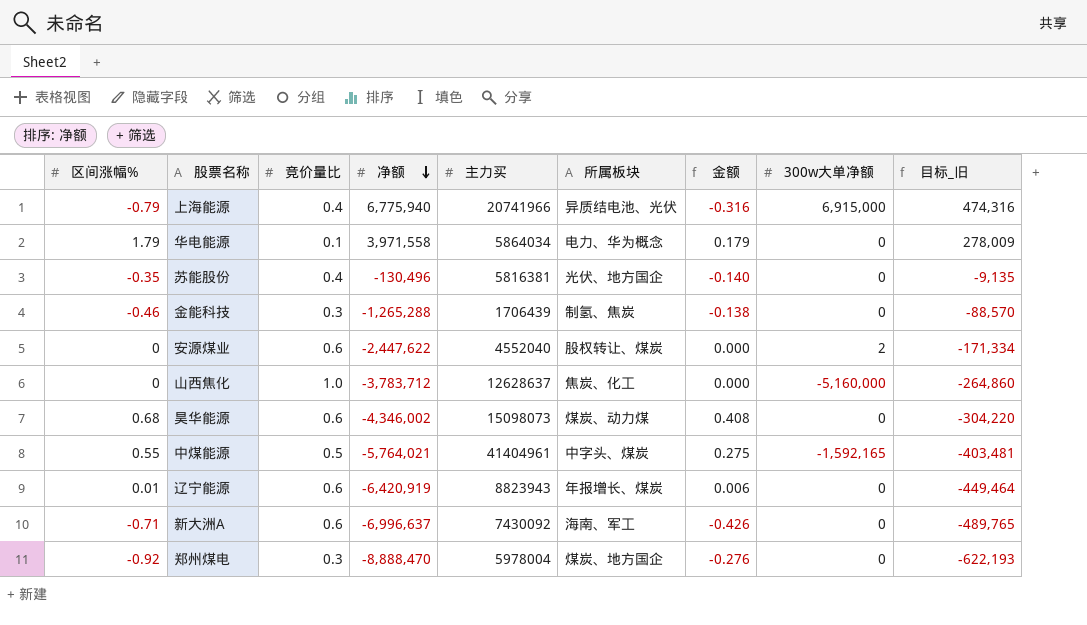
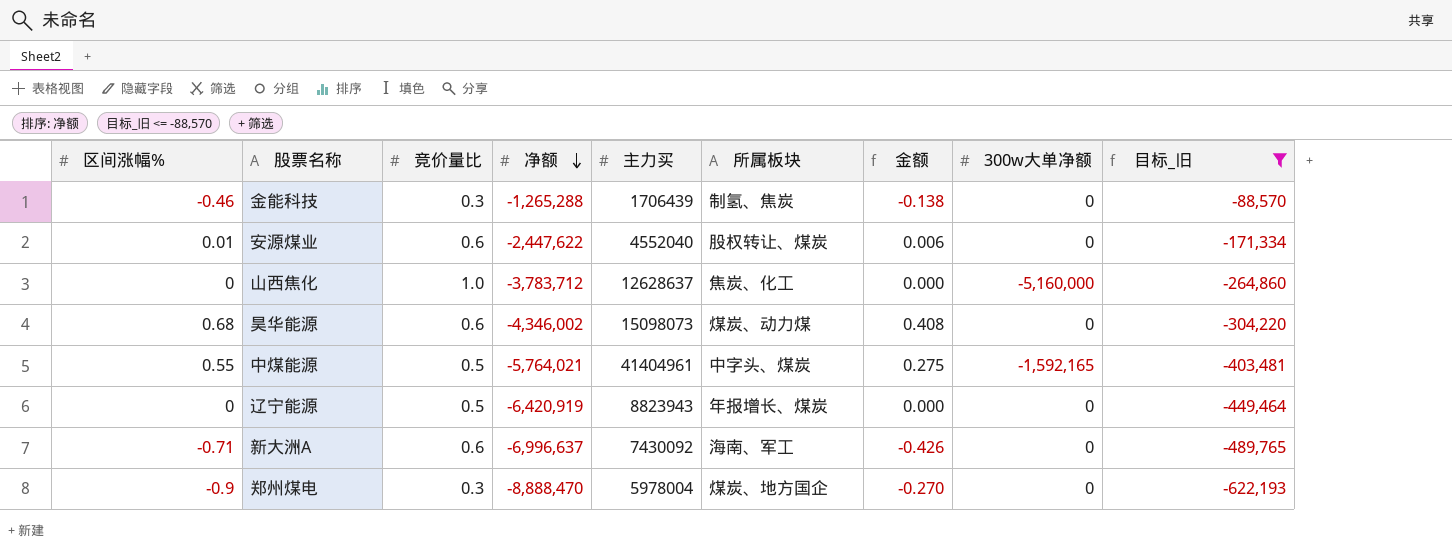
filter: none -> 目标_旧 <= -88,570
安源煤业 | 区间涨幅%: 0 -> 0.01
安源煤业 | 金额: 0.000 -> 0.006
安源煤业 | 300w大单净额: 2 -> 0
辽宁能源 | 区间涨幅%: 0.01 -> 0
辽宁能源 | 竞价量比: 0.6 -> 0.5
辽宁能源 | 金额: 0.006 -> 0.000
郑州煤电 | 区间涨幅%: -0.92 -> -0.9
郑州煤电 | 金额: -0.276 -> -0.270

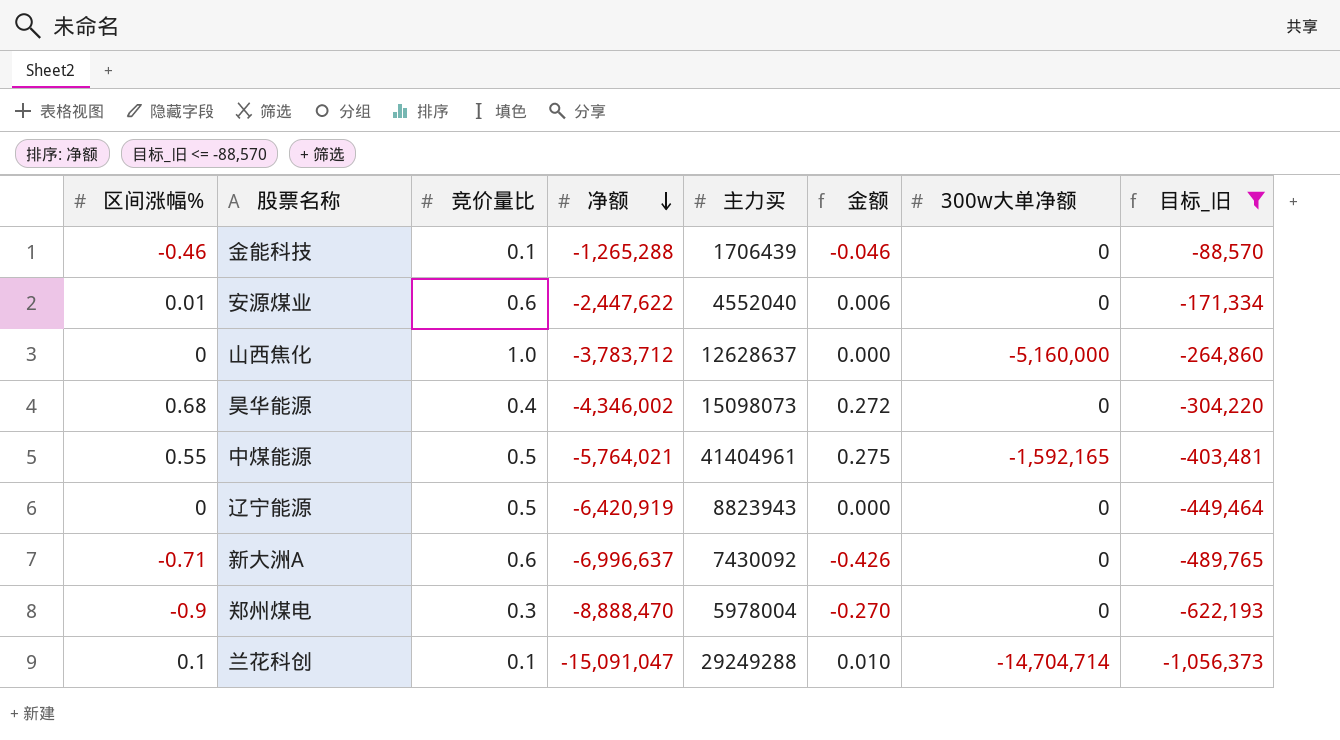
column 所属板块 | position: 6 -> none
金能科技 | 竞价量比: 0.3 -> 0.1
金能科技 | 金额: -0.138 -> -0.046
昊华能源 | 竞价量比: 0.6 -> 0.4
昊华能源 | 金额: 0.408 -> 0.272
row 兰花科创: none -> 0.1 | 0.1 | -15,091,047 | 29249288 | 0.010 | -14,704,714 | -1,056,373

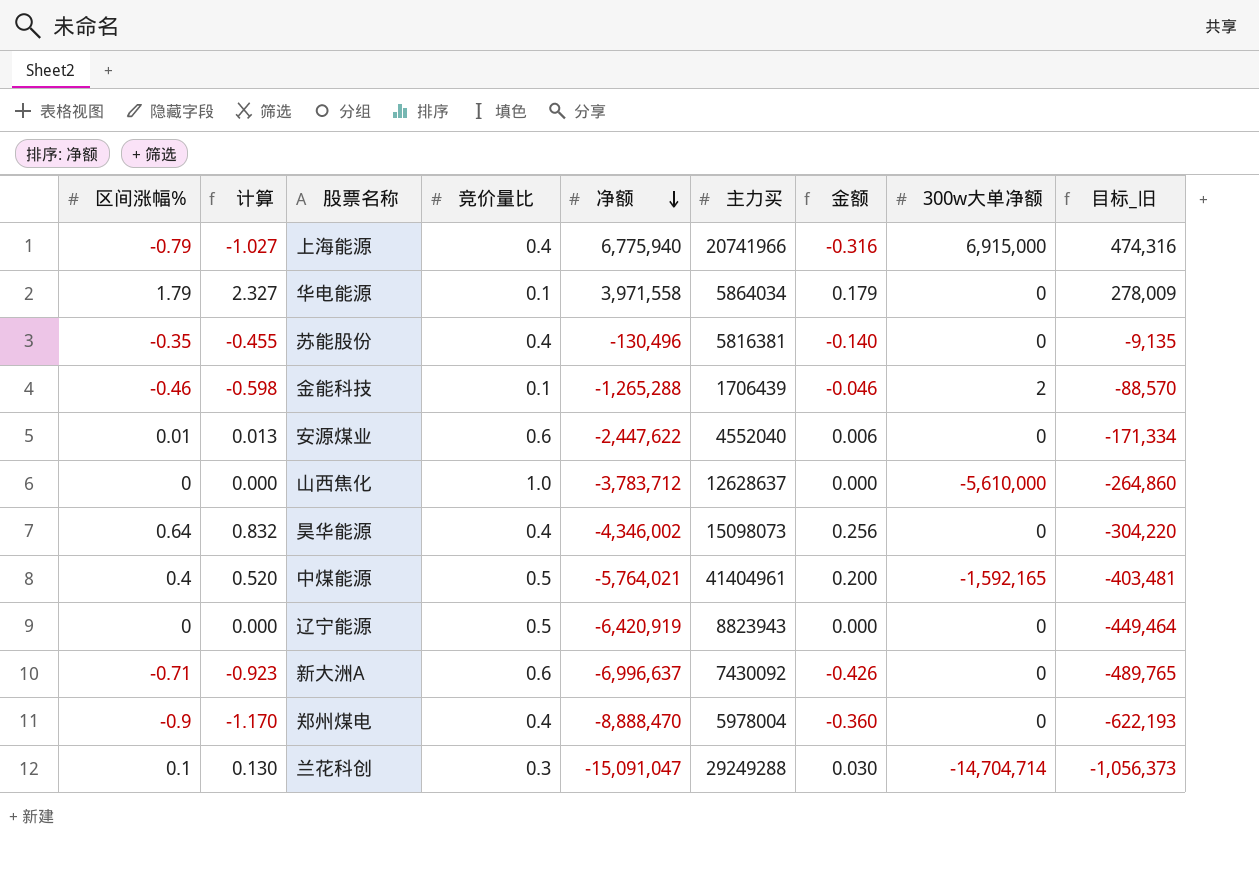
filter: 目标_旧 <= -88,570 -> none
column 计算 | formula: none -> [区间涨幅%] * 1.3
金能科技 | 300w大单净额: 0 -> 2
山西焦化 | 300w大单净额: -5,160,000 -> -5,610,000
昊华能源 | 区间涨幅%: 0.68 -> 0.64
昊华能源 | 金额: 0.272 -> 0.256
中煤能源 | 区间涨幅%: 0.55 -> 0.4
中煤能源 | 金额: 0.275 -> 0.200
郑州煤电 | 竞价量比: 0.3 -> 0.4
郑州煤电 | 金额: -0.270 -> -0.360
兰花科创 | 竞价量比: 0.1 -> 0.3
兰花科创 | 金额: 0.010 -> 0.030

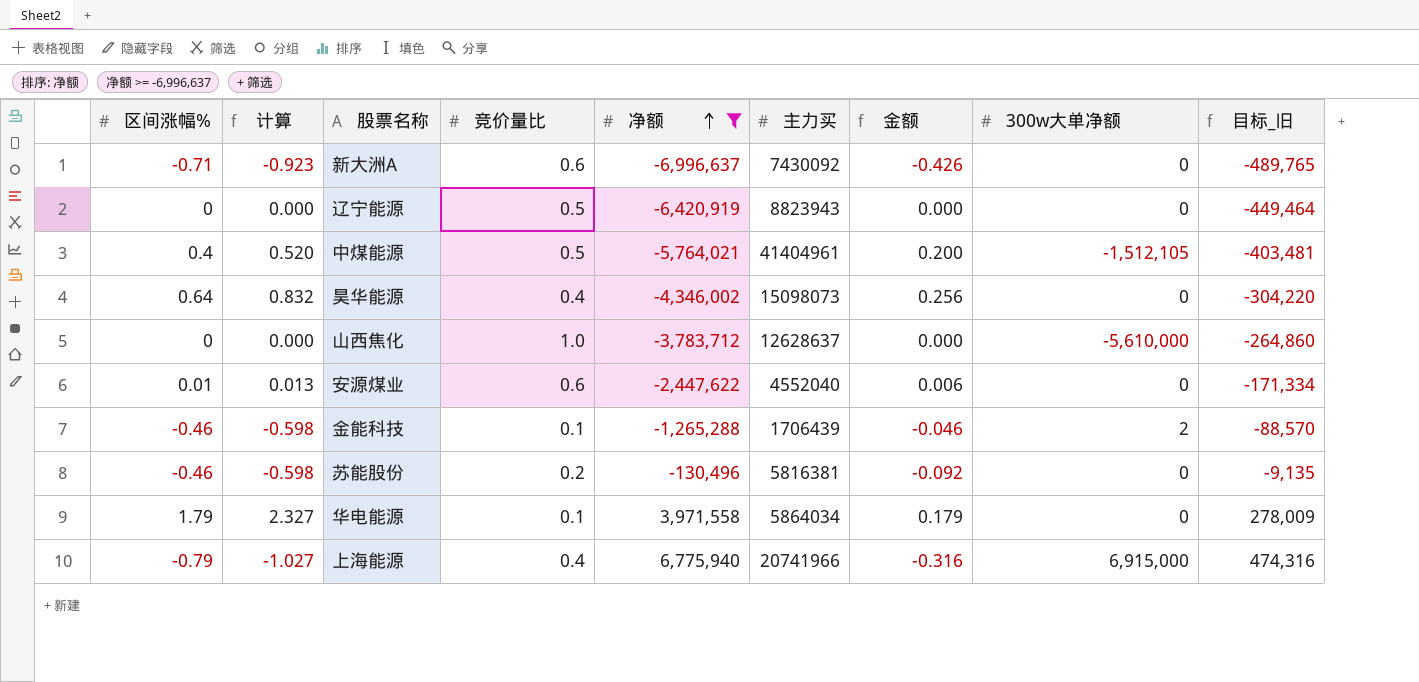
filter: none -> 净额 >= -6,996,637
row order: 净额 descending -> 净额 ascending
中煤能源 | 300w大单净额: -1,592,165 -> -1,512,105
苏能股份 | 区间涨幅%: -0.35 -> -0.46
苏能股份 | 计算: -0.455 -> -0.598
苏能股份 | 竞价量比: 0.4 -> 0.2
苏能股份 | 金额: -0.140 -> -0.092

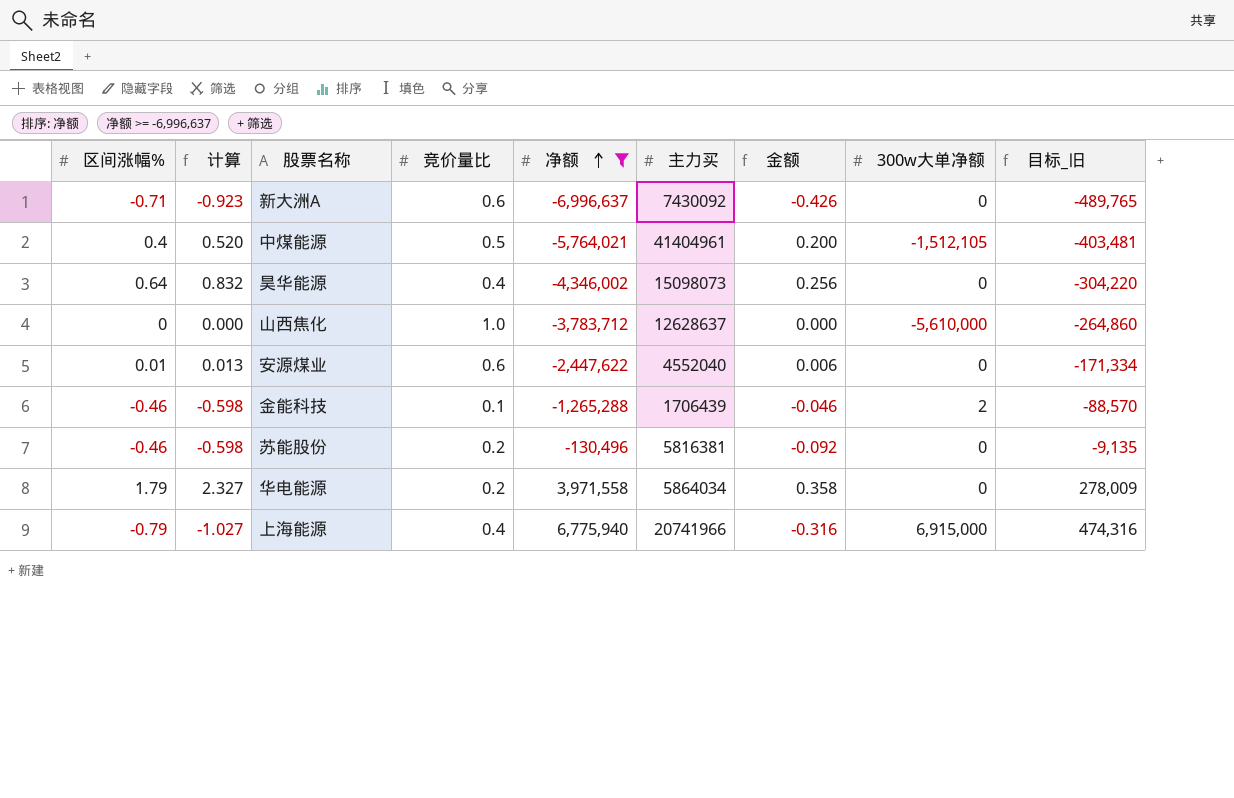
row 辽宁能源: 0 | 0.000 | 0.5 | -6,420,919 | 8823943 | 0.000 | 0 | -449,464 -> none
华电能源 | 竞价量比: 0.1 -> 0.2
华电能源 | 金额: 0.179 -> 0.358

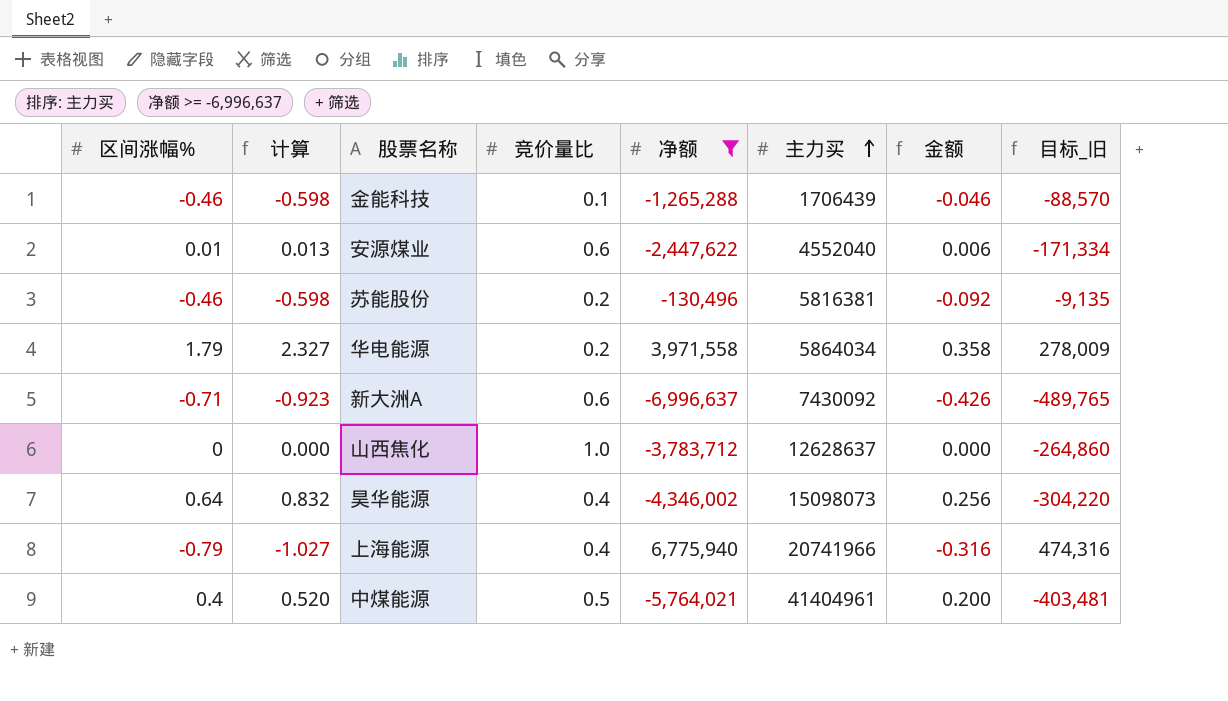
row order: 净额 ascending -> 主力买 ascending
column 300w大单净额 | position: 8 -> none

